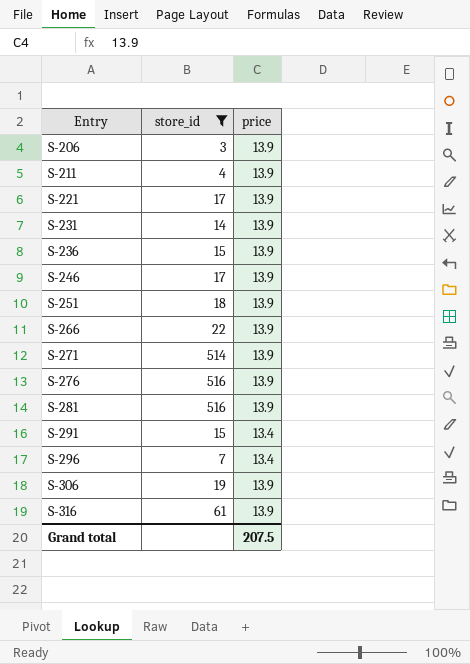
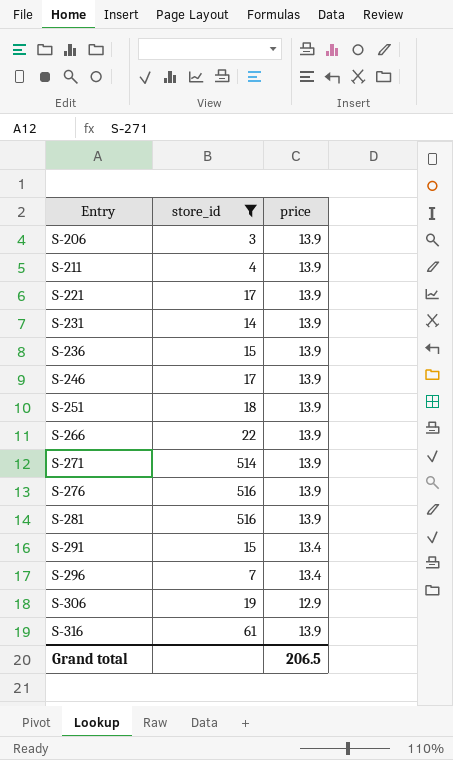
S-306 | price: 13.9 -> 12.9
Grand total | price: 207.5 -> 206.5

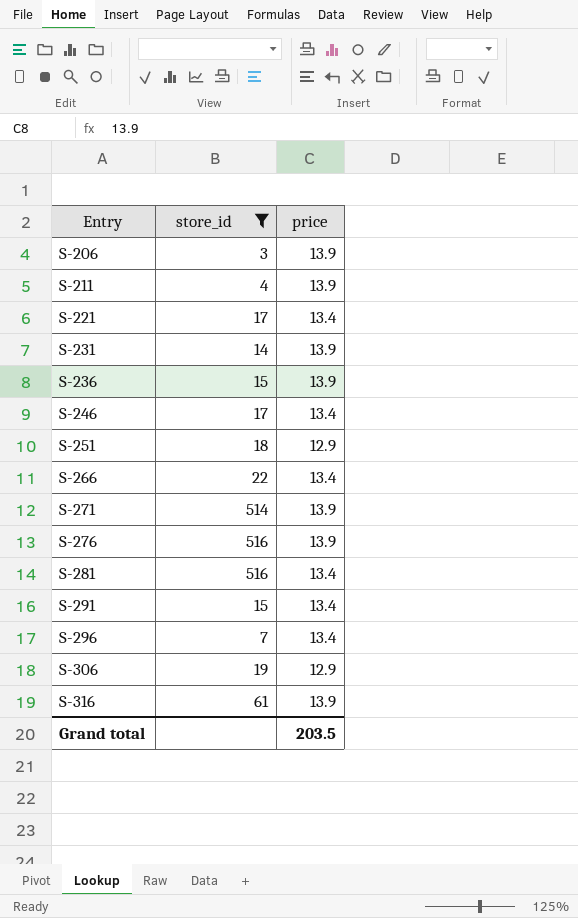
S-221 | price: 13.9 -> 13.4
S-246 | price: 13.9 -> 13.4
S-251 | price: 13.9 -> 12.9
S-266 | price: 13.9 -> 13.4
S-281 | price: 13.9 -> 13.4
Grand total | price: 206.5 -> 203.5

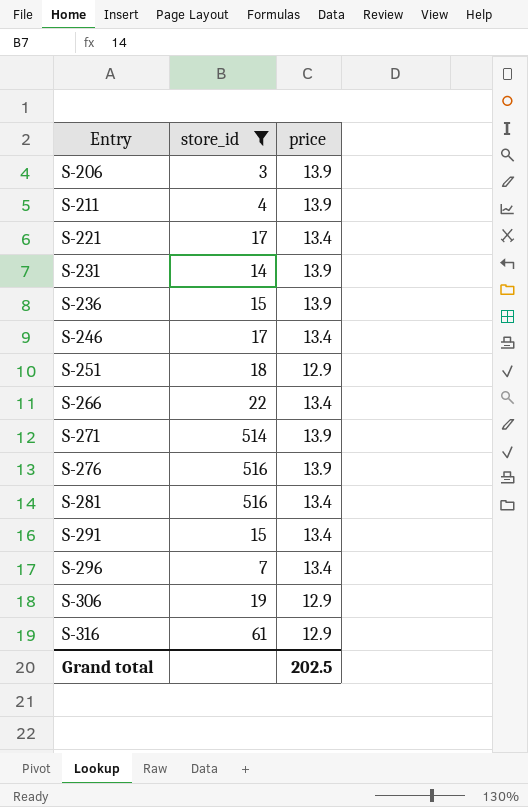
S-316 | price: 13.9 -> 12.9
Grand total | price: 203.5 -> 202.5

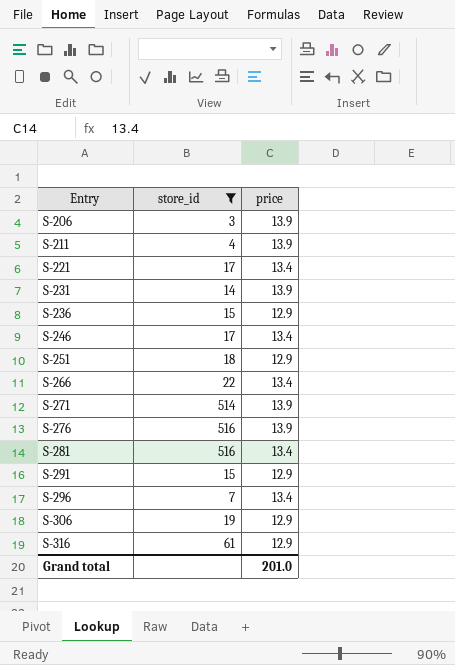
S-236 | price: 13.9 -> 12.9
S-291 | price: 13.4 -> 12.9
Grand total | price: 202.5 -> 201.0

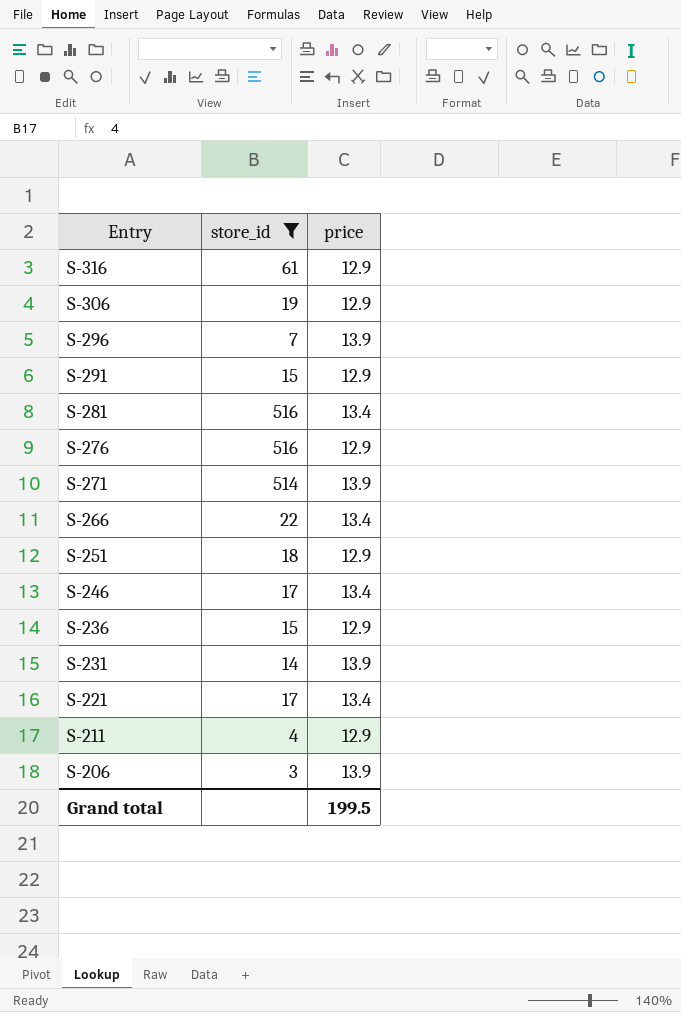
row order: Entry ascending -> Entry descending
S-296 | price: 13.4 -> 13.9
S-276 | price: 13.9 -> 12.9
S-211 | price: 13.9 -> 12.9
Grand total | price: 201.0 -> 199.5

